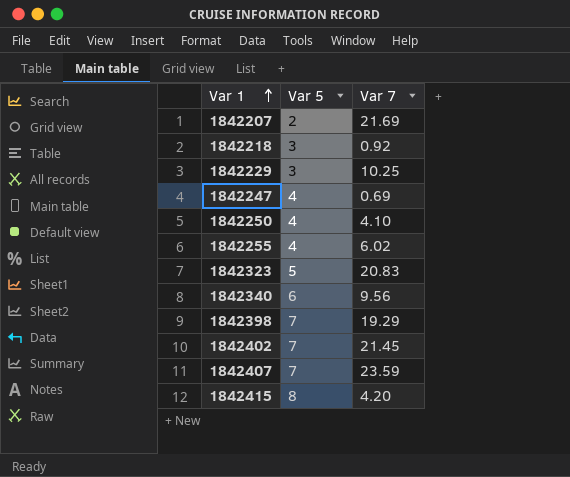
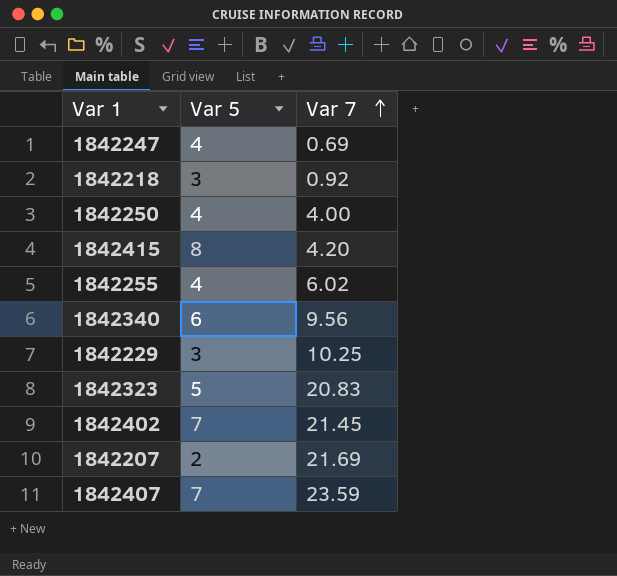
row order: Var 1 ascending -> Var 7 ascending
row 1842398: 7 | 19.29 -> none
1842250 | Var 7: 4.10 -> 4.00

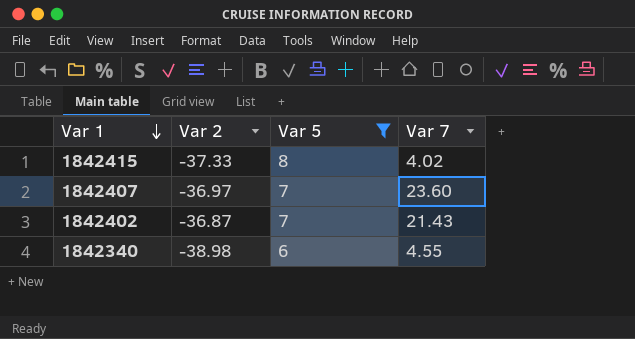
filter: none -> Var 5 >= 6
row order: Var 7 ascending -> Var 1 descending
column Var 2 | position: none -> 2
1842415 | Var 7: 4.20 -> 4.02
1842407 | Var 7: 23.59 -> 23.60
1842402 | Var 7: 21.45 -> 21.43
1842340 | Var 7: 9.56 -> 4.55

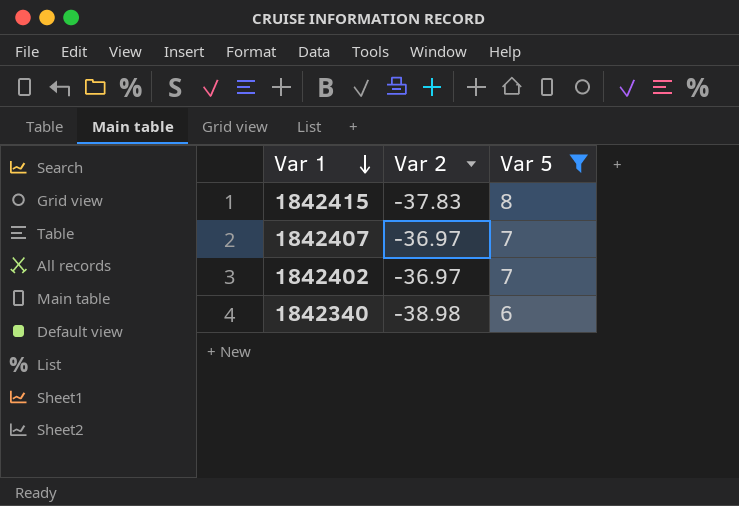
column Var 7 | position: 4 -> none
1842415 | Var 2: -37.33 -> -37.83
1842402 | Var 2: -36.87 -> -36.97

